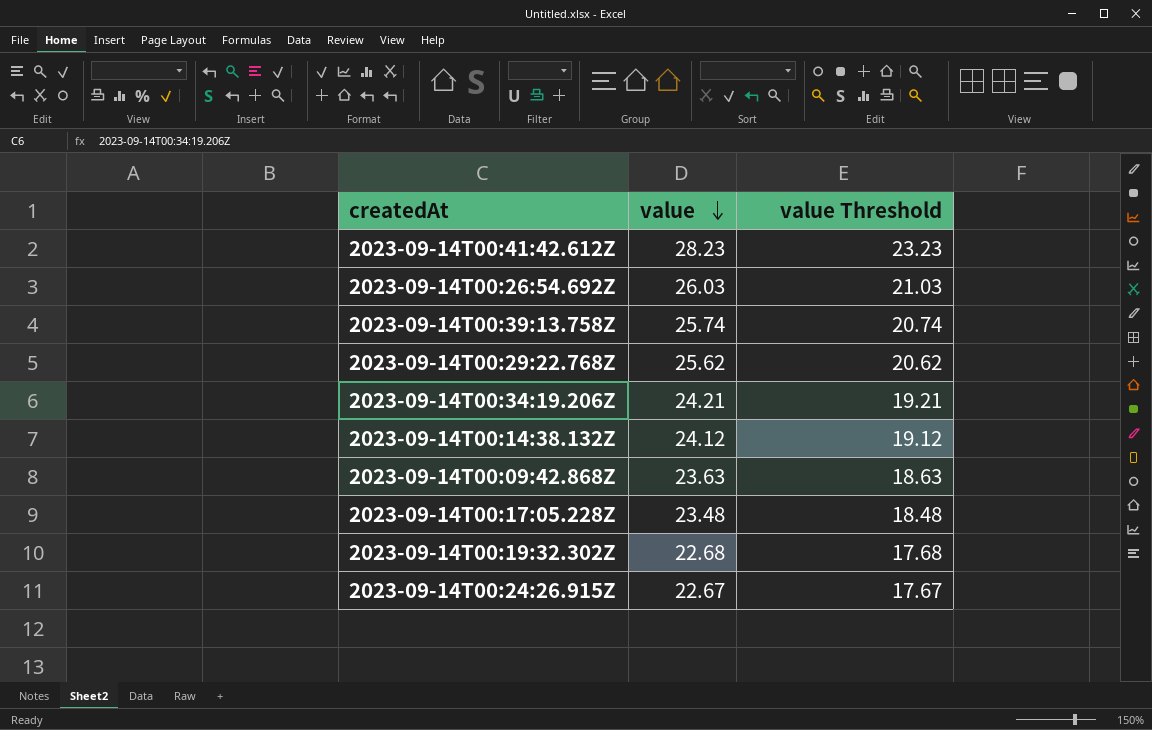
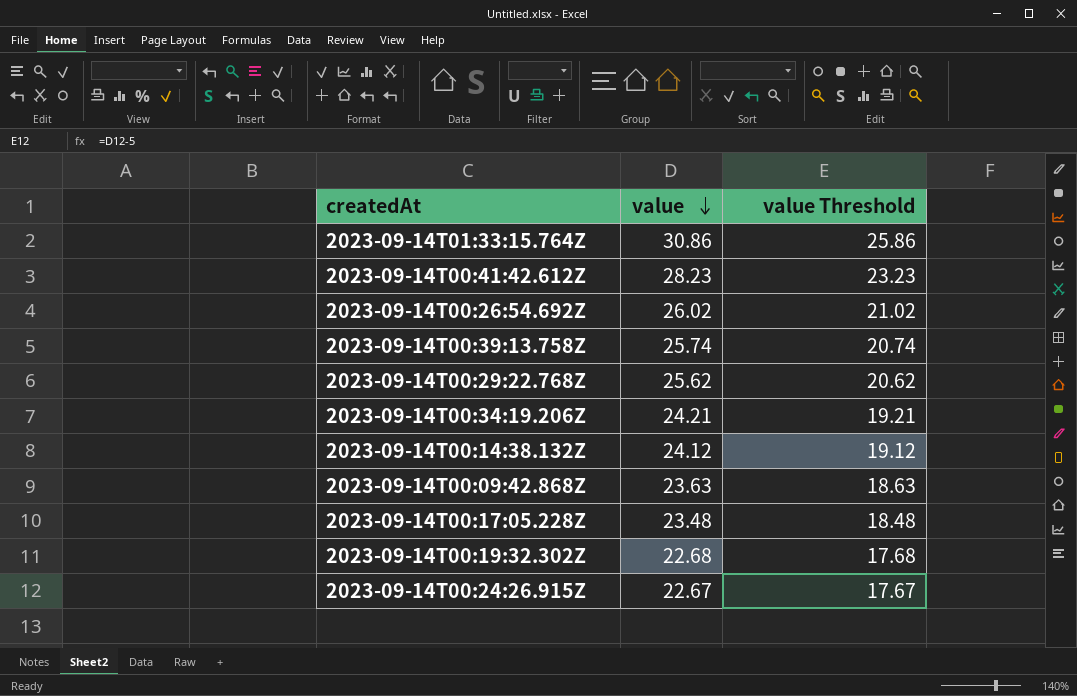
row 2023-09-14T01:33:15.764Z: none -> 30.86 | 25.86
2023-09-14T00:26:54.692Z | value: 26.03 -> 26.02
2023-09-14T00:26:54.692Z | value Threshold: 21.03 -> 21.02

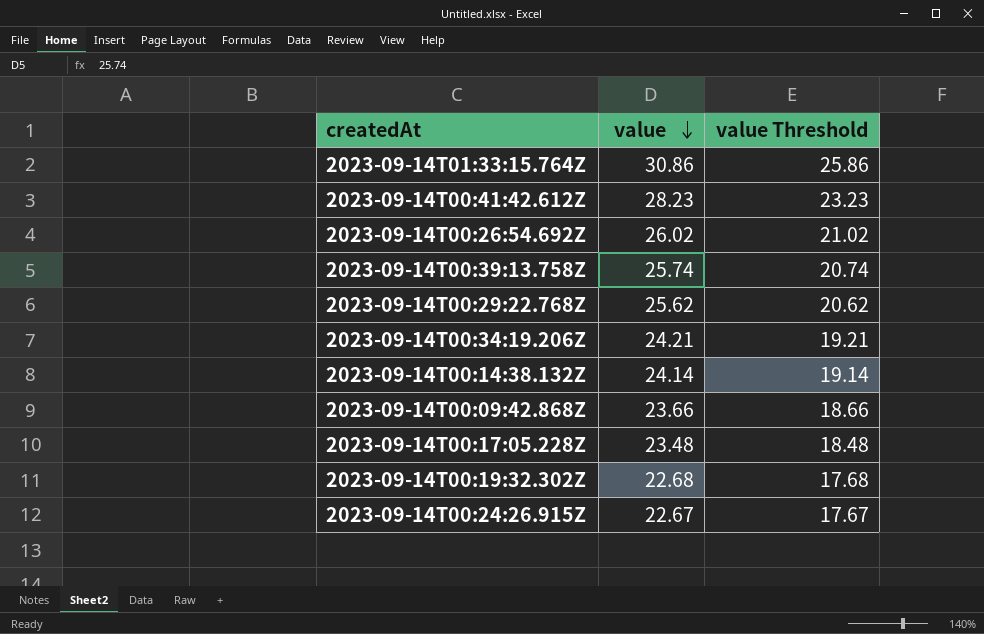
2023-09-14T00:14:38.132Z | value: 24.12 -> 24.14
2023-09-14T00:14:38.132Z | value Threshold: 19.12 -> 19.14
2023-09-14T00:09:42.868Z | value: 23.63 -> 23.66
2023-09-14T00:09:42.868Z | value Threshold: 18.63 -> 18.66

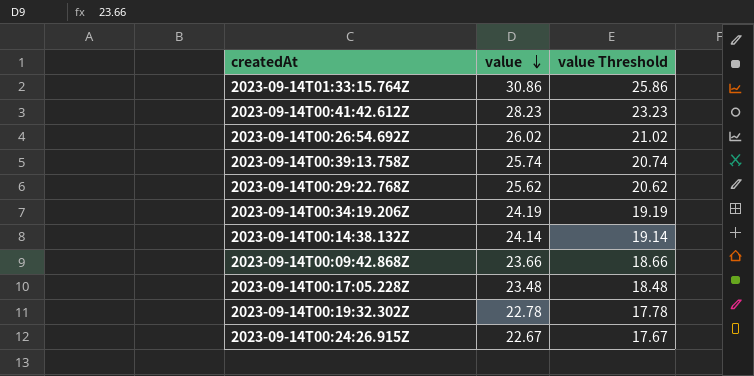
2023-09-14T00:34:19.206Z | value: 24.21 -> 24.19
2023-09-14T00:34:19.206Z | value Threshold: 19.21 -> 19.19
2023-09-14T00:19:32.302Z | value: 22.68 -> 22.78
2023-09-14T00:19:32.302Z | value Threshold: 17.68 -> 17.78

